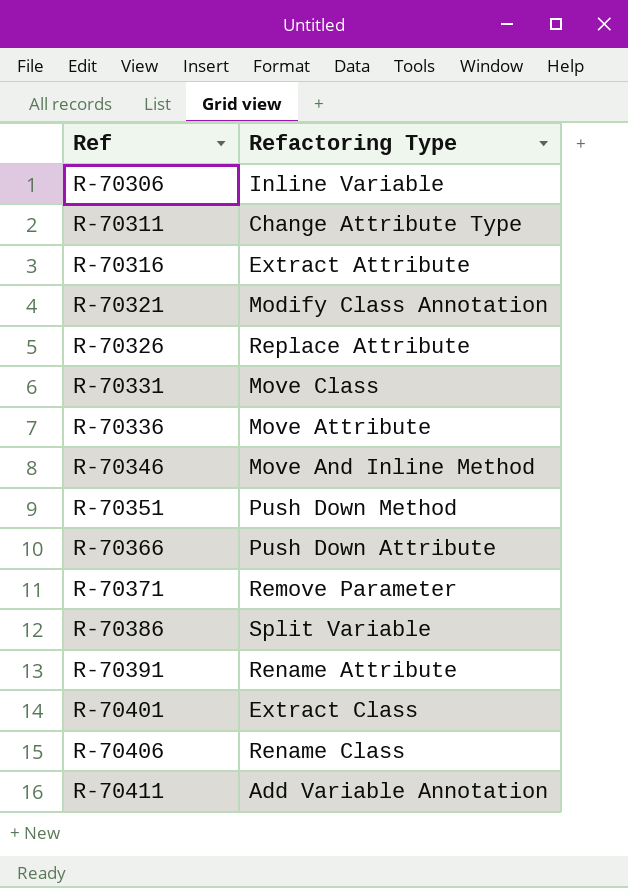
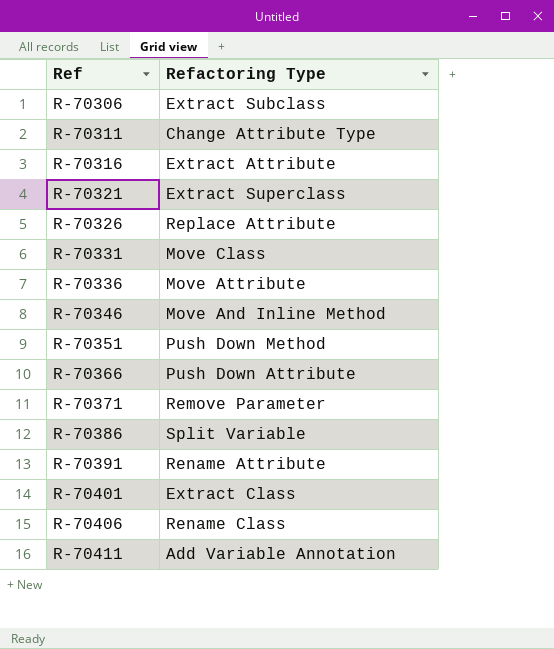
R-70306 | Refactoring Type: Inline Variable -> Extract Subclass
R-70321 | Refactoring Type: Modify Class Annotation -> Extract Superclass

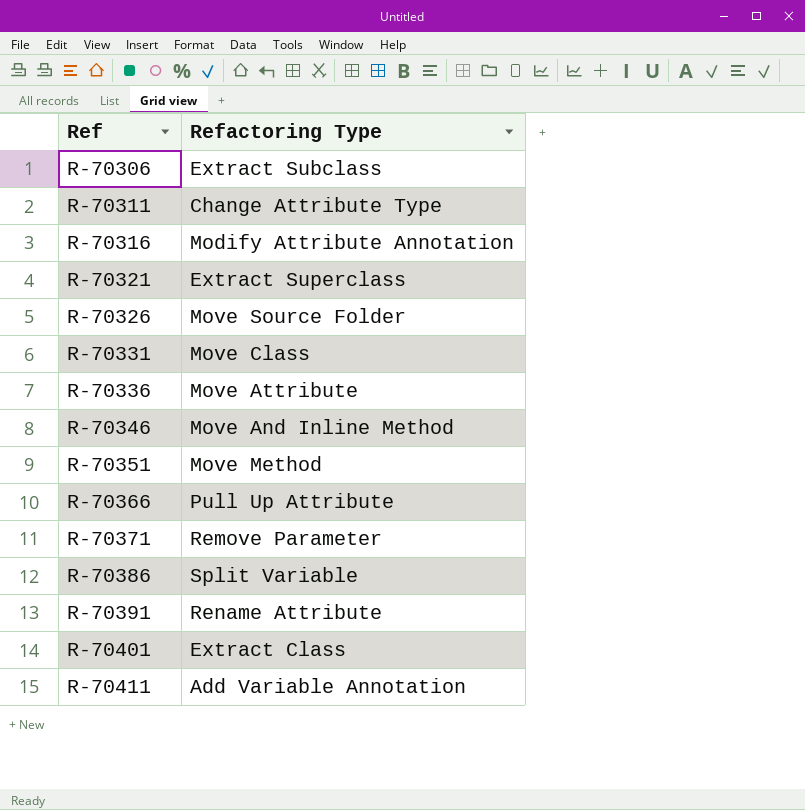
row R-70406: Rename Class -> none
R-70316 | Refactoring Type: Extract Attribute -> Modify Attribute Annotation
R-70326 | Refactoring Type: Replace Attribute -> Move Source Folder
R-70351 | Refactoring Type: Push Down Method -> Move Method
R-70366 | Refactoring Type: Push Down Attribute -> Pull Up Attribute

